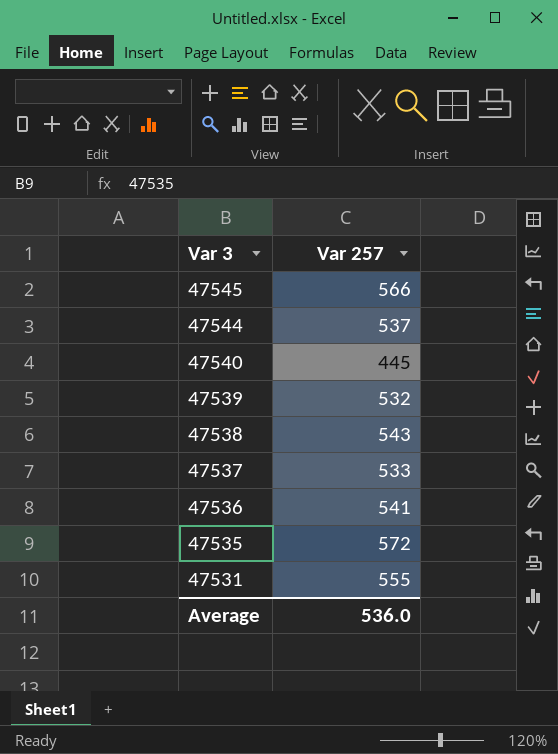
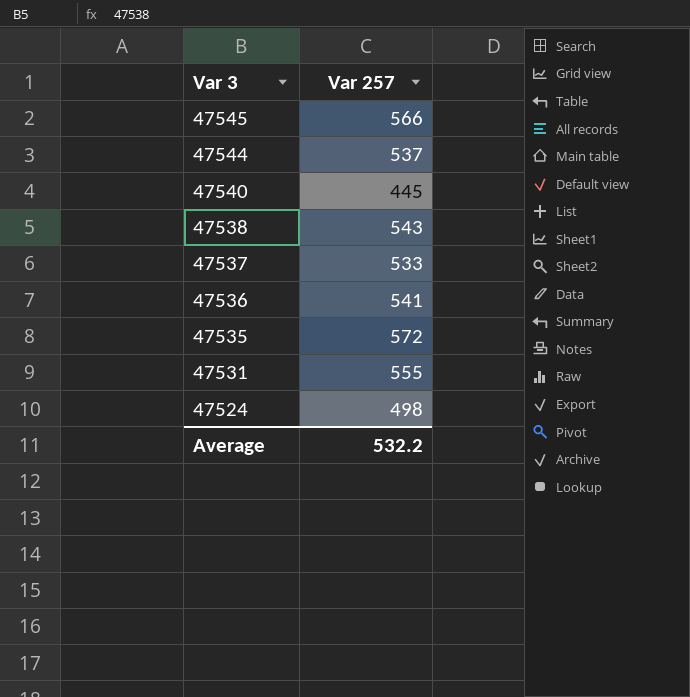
row 47539: 532 -> none
row 47524: none -> 498
Average | Var 257: 536.0 -> 532.2

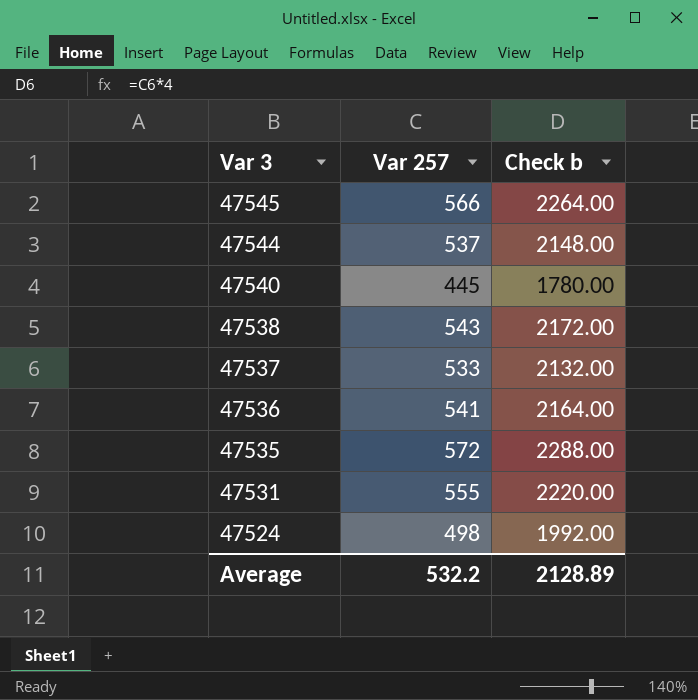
column Check b | formula: none -> [Var 257] * 4

